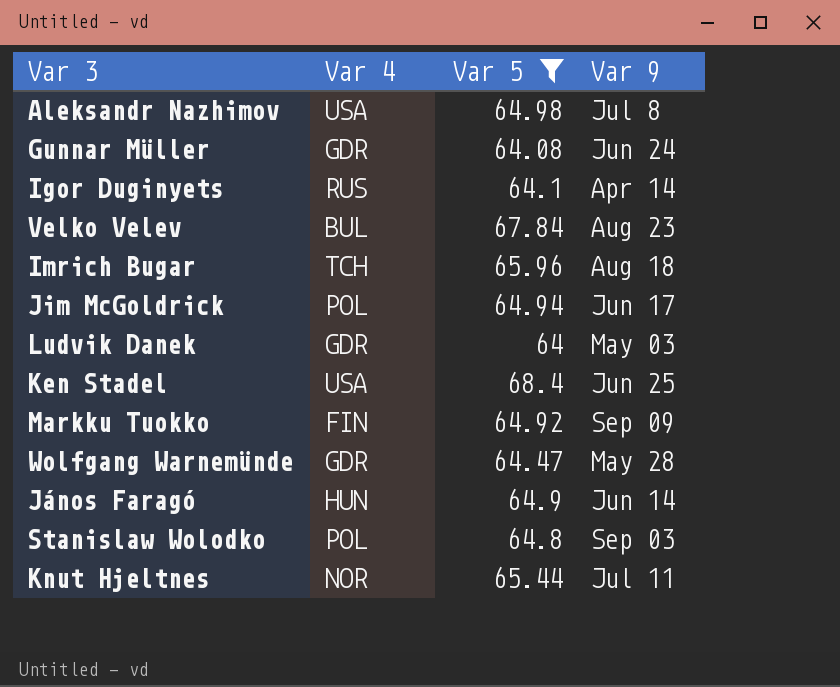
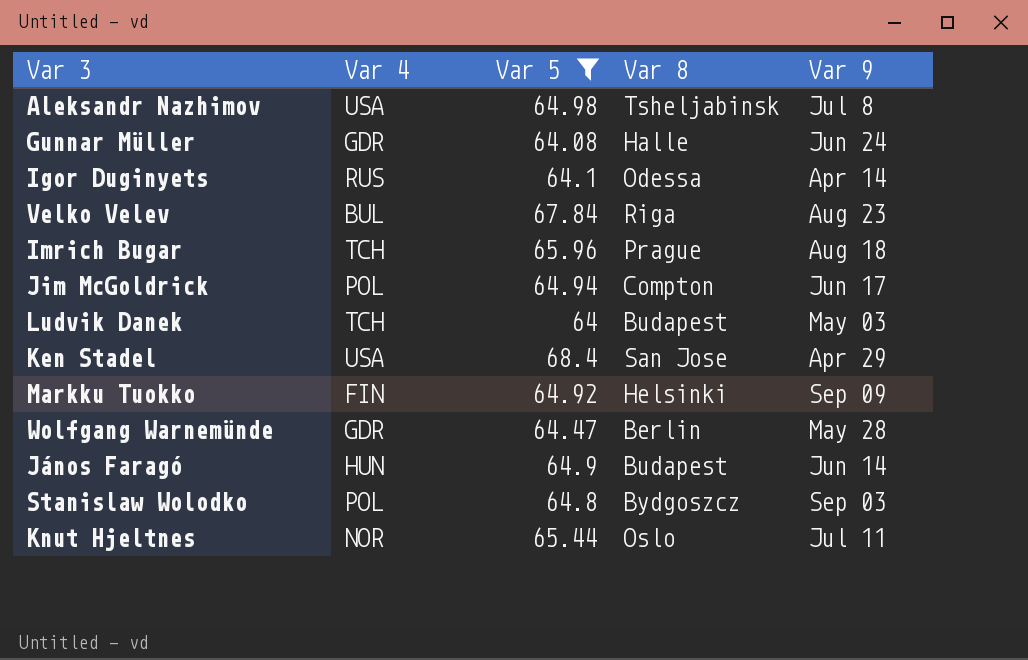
column Var 8 | position: none -> 4
Ludvik Danek | Var 4: GDR -> TCH
Ken Stadel | Var 9: Jun 25 -> Apr 29

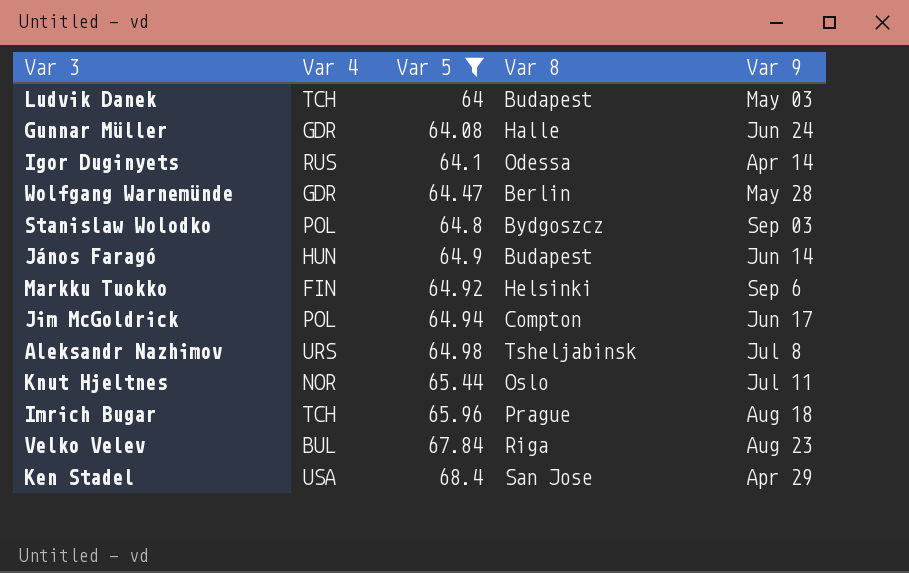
row order: none -> Var 5 ascending
Markku Tuokko | Var 9: Sep 09 -> Sep 6
Aleksandr Nazhimov | Var 4: USA -> URS

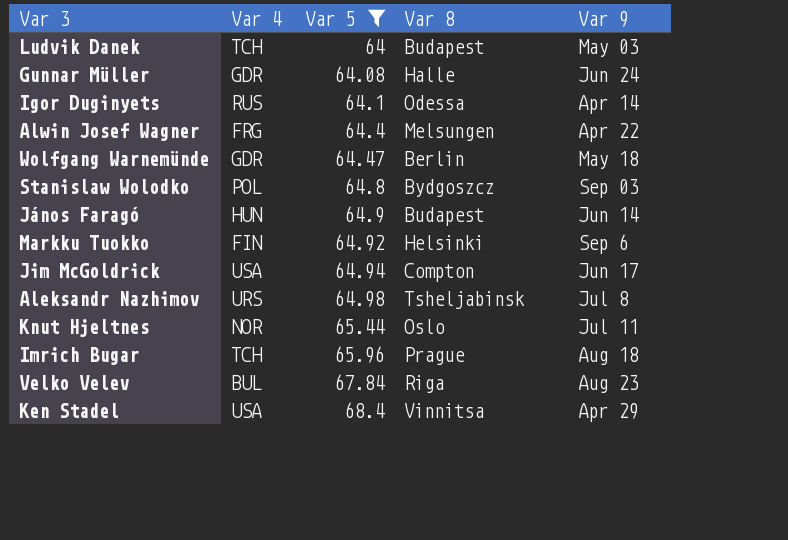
row Alwin Josef Wagner: none -> FRG | 64.4 | Melsungen | Apr 22
Wolfgang Warnemünde | Var 9: May 28 -> May 18
Jim McGoldrick | Var 4: POL -> USA
Ken Stadel | Var 8: San Jose -> Vinnitsa

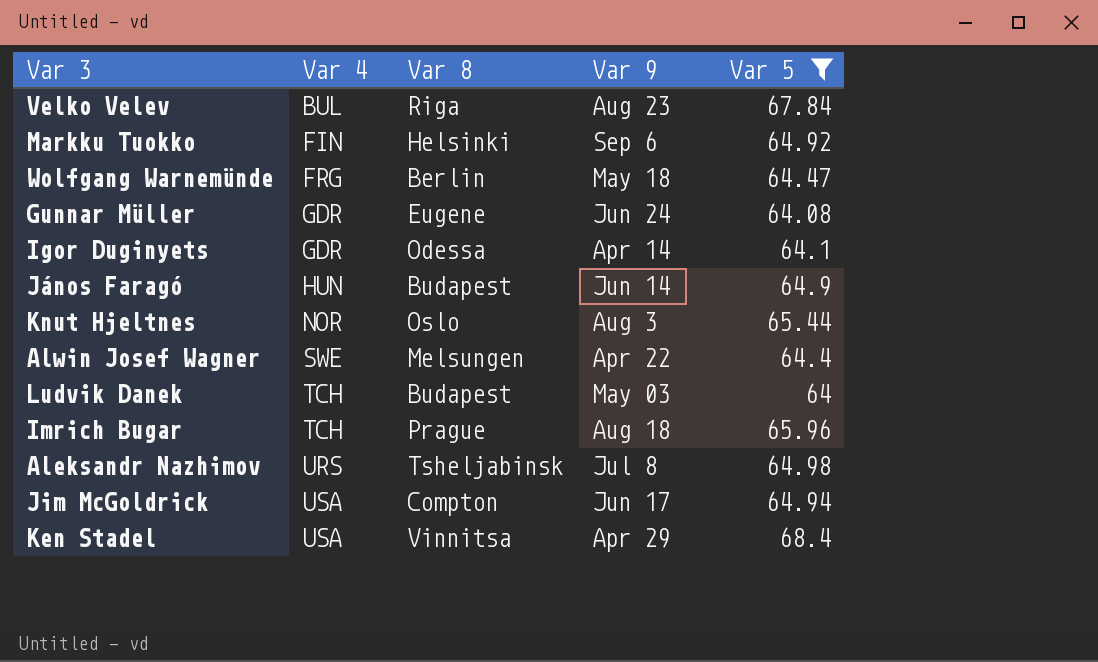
row order: Var 5 ascending -> Var 4 ascending
column Var 5 | position: 3 -> 5
row Stanislaw Wolodko: POL | 64.8 | Bydgoszcz | Sep 03 -> none
Wolfgang Warnemünde | Var 4: GDR -> FRG
Gunnar Müller | Var 8: Halle -> Eugene
Igor Duginyets | Var 4: RUS -> GDR
Knut Hjeltnes | Var 9: Jul 11 -> Aug 3
Alwin Josef Wagner | Var 4: FRG -> SWE

